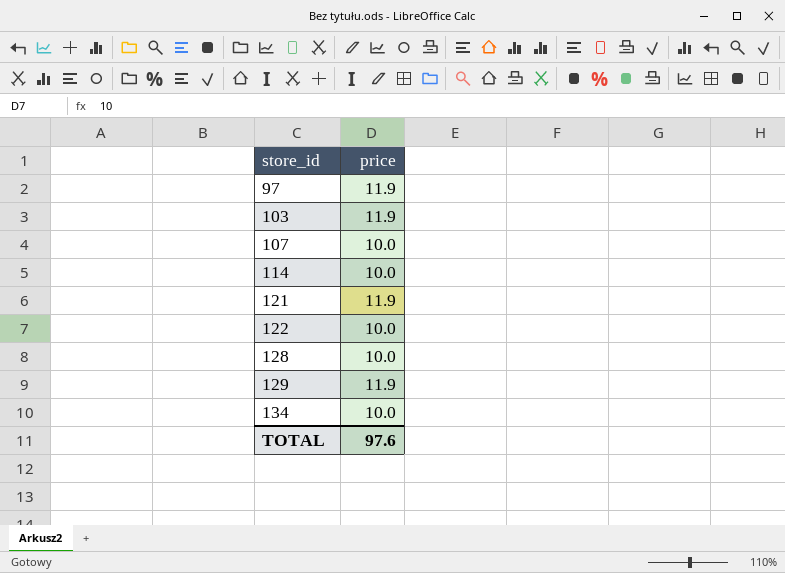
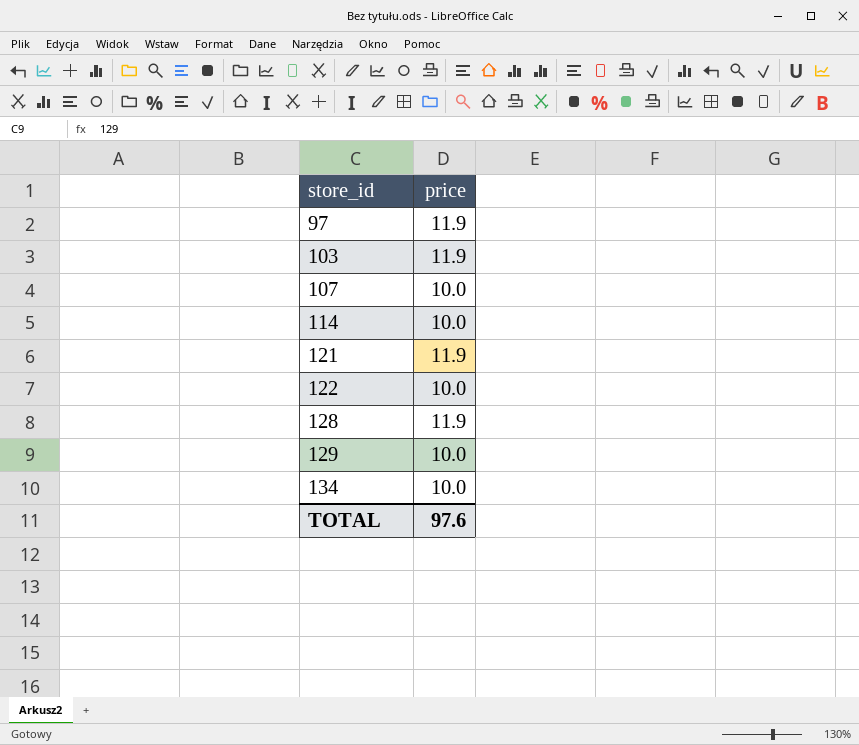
128 | price: 10.0 -> 11.9
129 | price: 11.9 -> 10.0

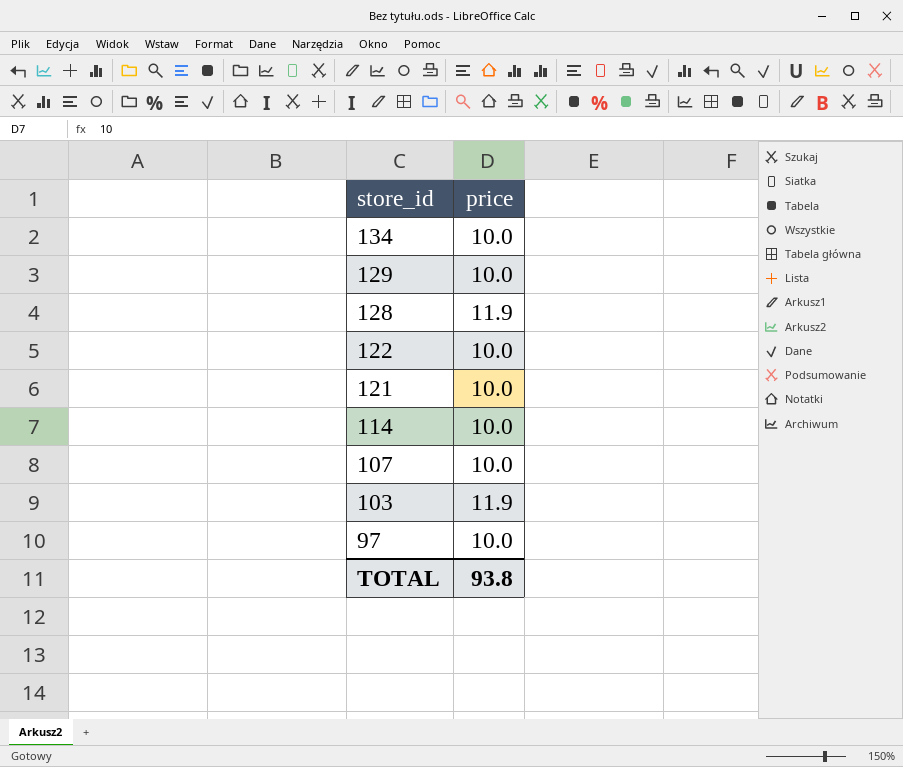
row order: store_id ascending -> store_id descending
121 | price: 11.9 -> 10.0
97 | price: 11.9 -> 10.0
TOTAL | price: 97.6 -> 93.8

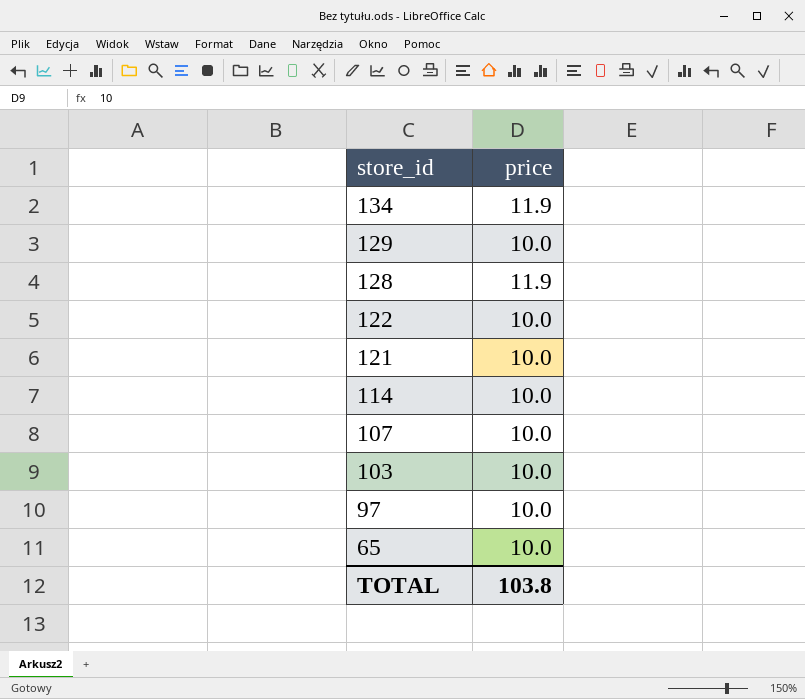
134 | price: 10.0 -> 11.9
103 | price: 11.9 -> 10.0
row 65: none -> 10.0
TOTAL | price: 93.8 -> 103.8

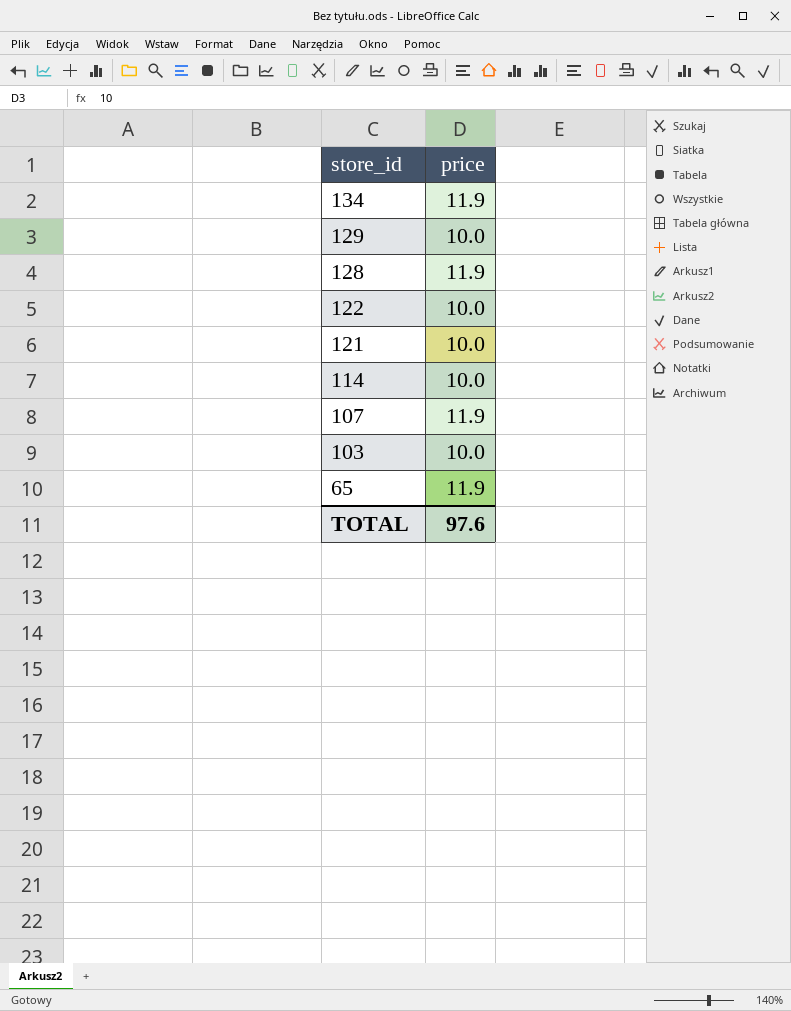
row 97: 10.0 -> none
107 | price: 10.0 -> 11.9
65 | price: 10.0 -> 11.9
TOTAL | price: 103.8 -> 97.6

